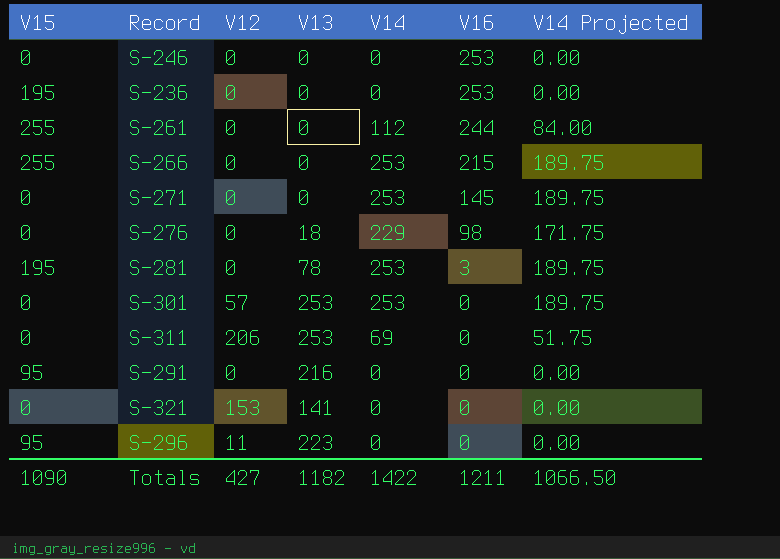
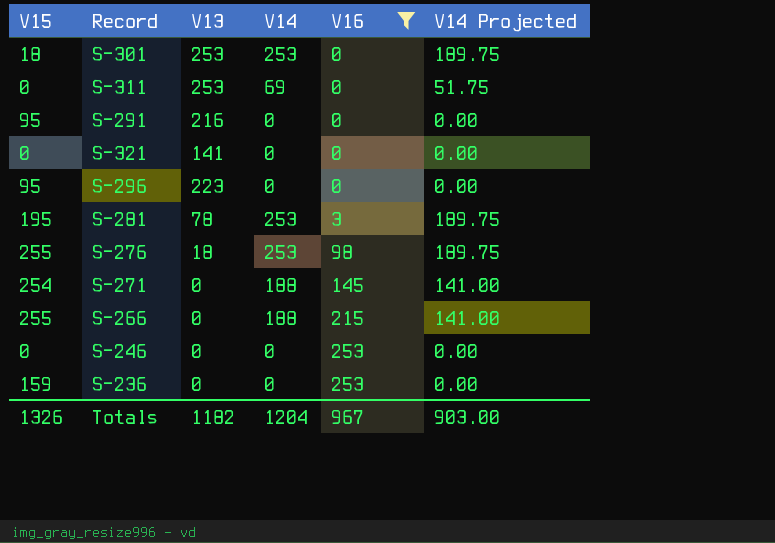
filter: none -> V16 != 244
row order: V16 descending -> V16 ascending
column V12 | position: 3 -> none
S-301 | V15: 0 -> 18
S-276 | V15: 0 -> 255
S-276 | V14: 229 -> 253
S-276 | V14 Projected: 171.75 -> 189.75
S-271 | V15: 0 -> 254
S-271 | V14: 253 -> 188
S-271 | V14 Projected: 189.75 -> 141.00
S-266 | V14: 253 -> 188
S-266 | V14 Projected: 189.75 -> 141.00
S-236 | V15: 195 -> 159
Totals | V15: 1090 -> 1326
Totals | V14: 1422 -> 1204
Totals | V16: 1211 -> 967
Totals | V14 Projected: 1066.50 -> 903.00

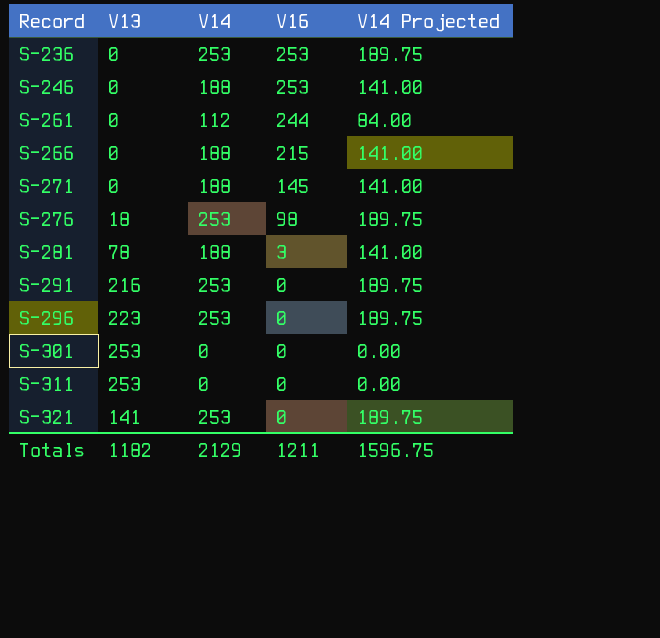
filter: V16 != 244 -> none
row order: V16 ascending -> Record ascending
column V15 | position: 1 -> none
S-236 | V14: 0 -> 253
S-236 | V14 Projected: 0.00 -> 189.75
S-246 | V14: 0 -> 188
S-246 | V14 Projected: 0.00 -> 141.00
S-281 | V14: 253 -> 188
S-281 | V14 Projected: 189.75 -> 141.00
S-291 | V14: 0 -> 253
S-291 | V14 Projected: 0.00 -> 189.75
S-296 | V14: 0 -> 253
S-296 | V14 Projected: 0.00 -> 189.75
S-301 | V14: 253 -> 0
S-301 | V14 Projected: 189.75 -> 0.00
S-311 | V14: 69 -> 0
S-311 | V14 Projected: 51.75 -> 0.00
S-321 | V14: 0 -> 253
S-321 | V14 Projected: 0.00 -> 189.75
Totals | V14: 1204 -> 2129
Totals | V16: 967 -> 1211
Totals | V14 Projected: 903.00 -> 1596.75

